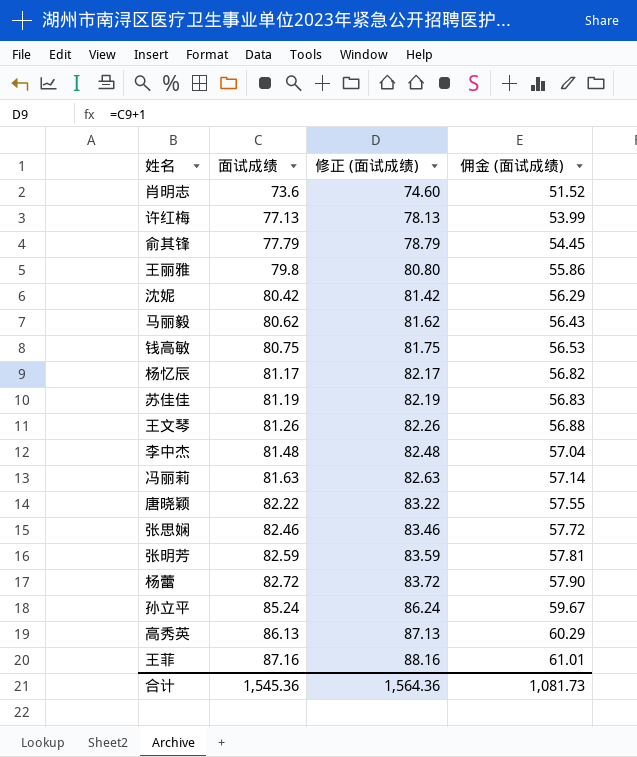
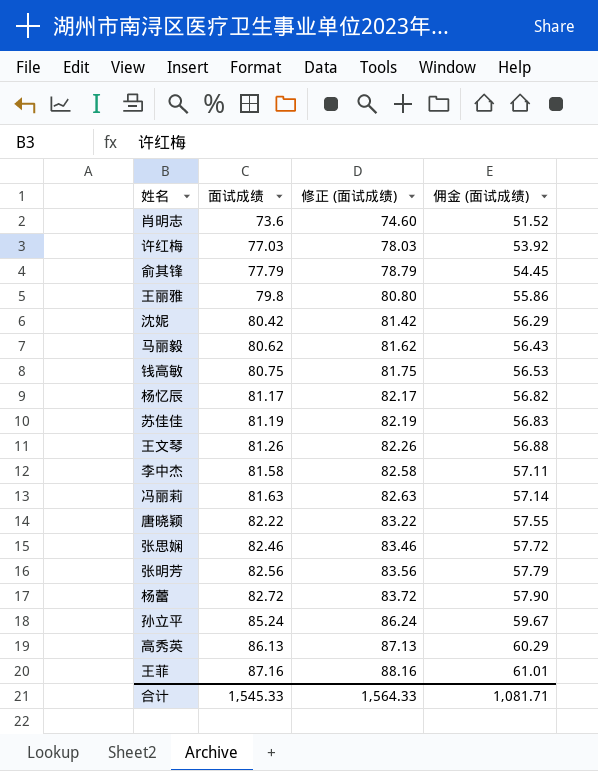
许红梅 | 面试成绩: 77.13 -> 77.03
许红梅 | 修正 (面试成绩): 78.13 -> 78.03
许红梅 | 佣金 (面试成绩): 53.99 -> 53.92
李中杰 | 面试成绩: 81.48 -> 81.58
李中杰 | 修正 (面试成绩): 82.48 -> 82.58
李中杰 | 佣金 (面试成绩): 57.04 -> 57.11
张明芳 | 面试成绩: 82.59 -> 82.56
张明芳 | 修正 (面试成绩): 83.59 -> 83.56
张明芳 | 佣金 (面试成绩): 57.81 -> 57.79
合计 | 面试成绩: 1,545.36 -> 1,545.33
合计 | 修正 (面试成绩): 1,564.36 -> 1,564.33
合计 | 佣金 (面试成绩): 1,081.73 -> 1,081.71

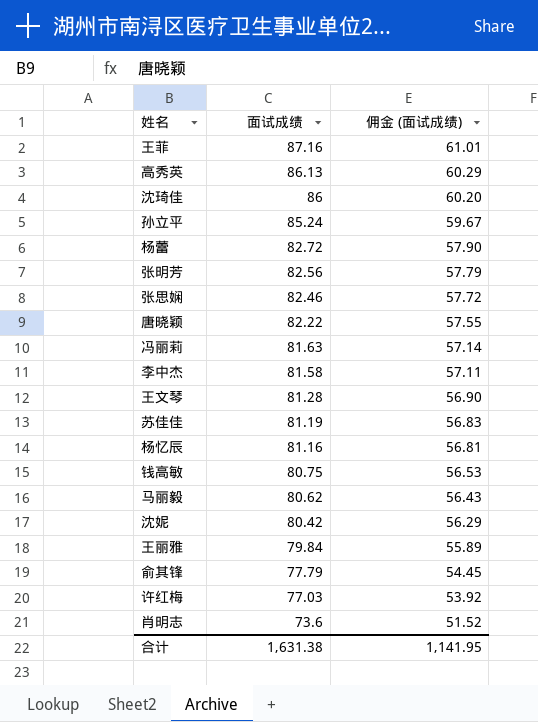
row order: 面试成绩 ascending -> 面试成绩 descending
column 修正 (面试成绩) | formula: [面试成绩] + 1 -> none
row 沈琦佳: none -> 86 | 60.20
王文琴 | 面试成绩: 81.26 -> 81.28
王文琴 | 佣金 (面试成绩): 56.88 -> 56.90
杨忆辰 | 面试成绩: 81.17 -> 81.16
杨忆辰 | 佣金 (面试成绩): 56.82 -> 56.81
王丽雅 | 面试成绩: 79.8 -> 79.84
王丽雅 | 佣金 (面试成绩): 55.86 -> 55.89
合计 | 面试成绩: 1,545.33 -> 1,631.38
合计 | 佣金 (面试成绩): 1,081.71 -> 1,141.95

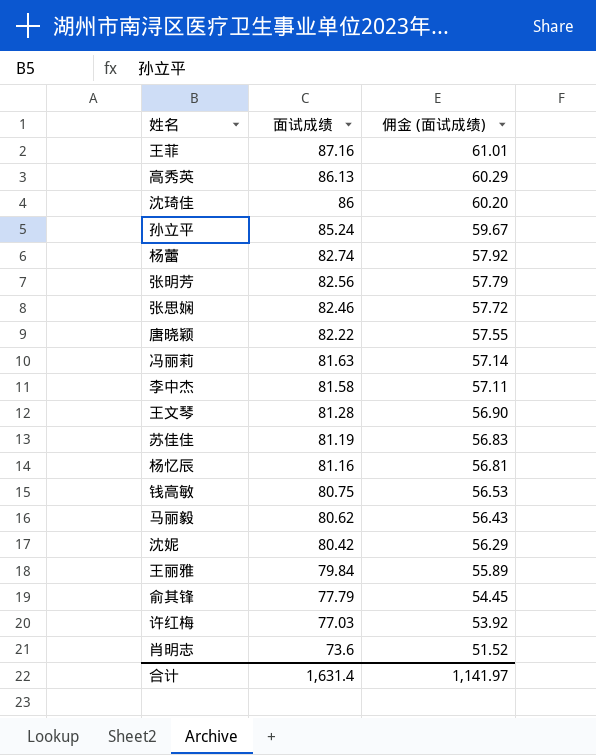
杨蕾 | 面试成绩: 82.72 -> 82.74
杨蕾 | 佣金 (面试成绩): 57.90 -> 57.92
合计 | 面试成绩: 1,631.38 -> 1,631.4
合计 | 佣金 (面试成绩): 1,141.95 -> 1,141.97

